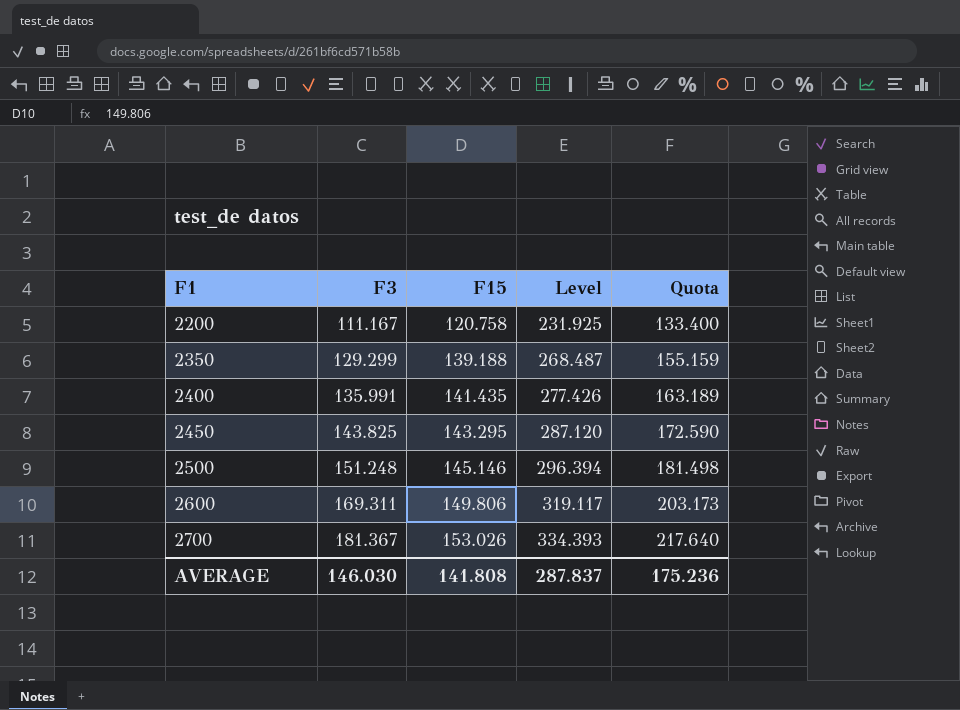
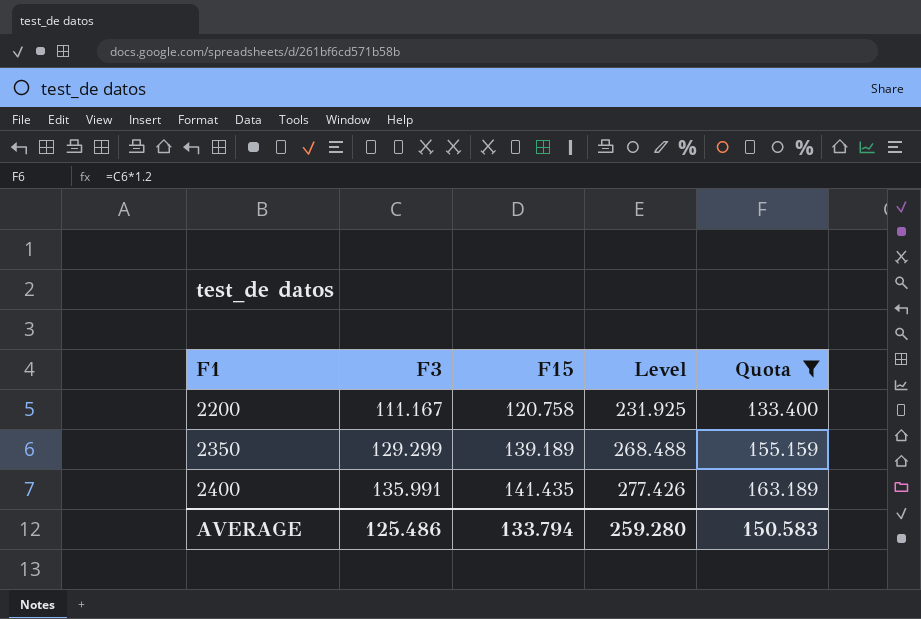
filter: none -> Quota <= 163.189
2350 | F15: 139.188 -> 139.189
2350 | Level: 268.487 -> 268.488
AVERAGE | F3: 146.030 -> 125.486
AVERAGE | F15: 141.808 -> 133.794
AVERAGE | Level: 287.837 -> 259.280
AVERAGE | Quota: 175.236 -> 150.583

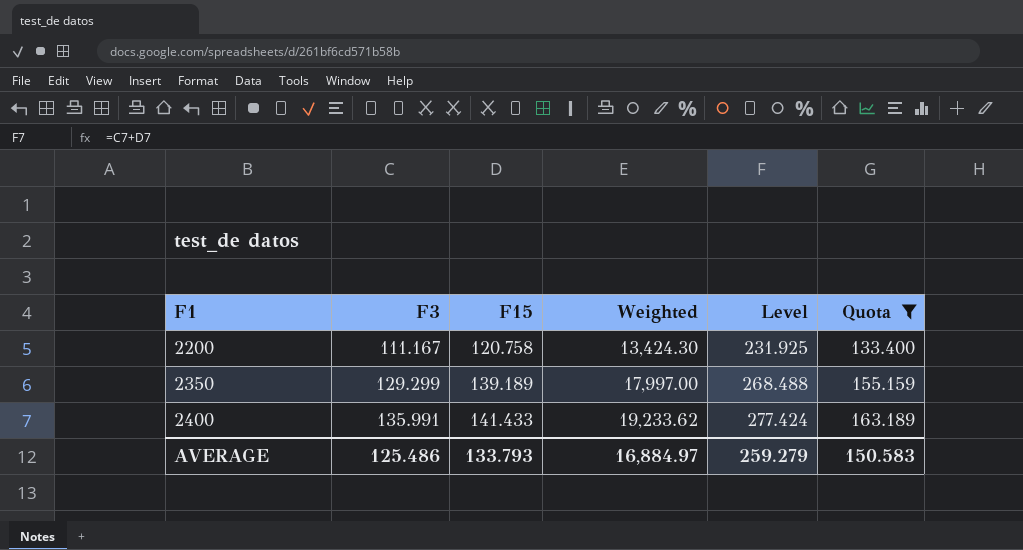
column Weighted | formula: none -> [F3] * [F15]
2400 | F15: 141.435 -> 141.433
2400 | Level: 277.426 -> 277.424
AVERAGE | F15: 133.794 -> 133.793
AVERAGE | Level: 259.280 -> 259.279

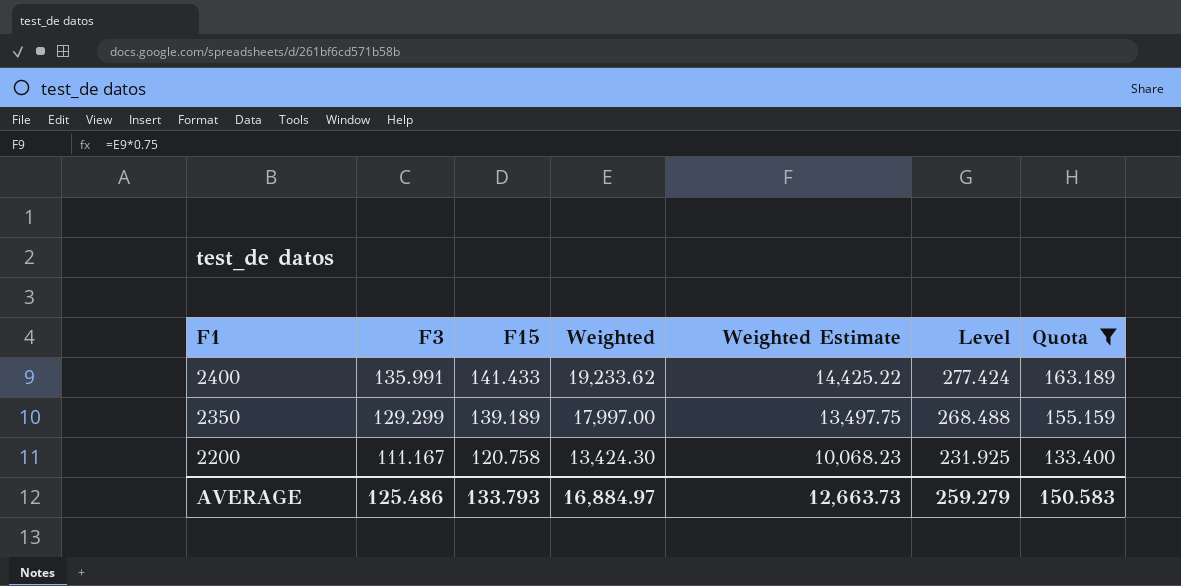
row order: F1 ascending -> F1 descending
column Weighted Estimate | formula: none -> [Weighted] * 0.75

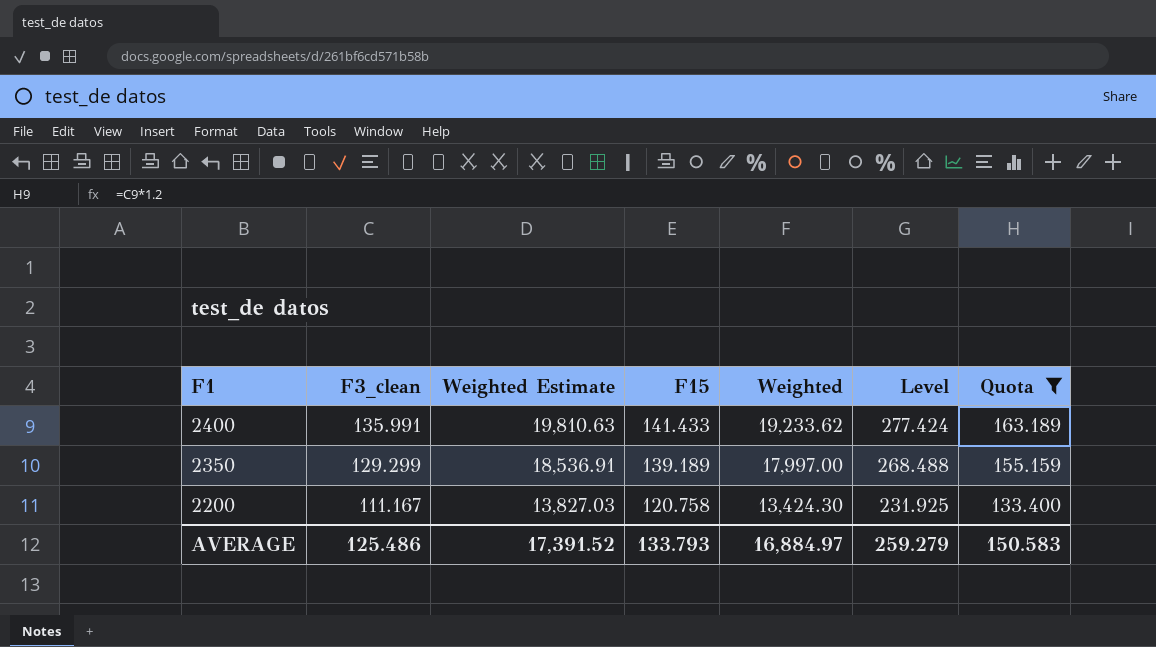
column name: F3 -> F3_clean
column Weighted Estimate | formula: [Weighted] * 0.75 -> [Weighted] * 1.03
column Weighted Estimate | position: 5 -> 3
AVERAGE | Weighted Estimate: 12,663.73 -> 17,391.52

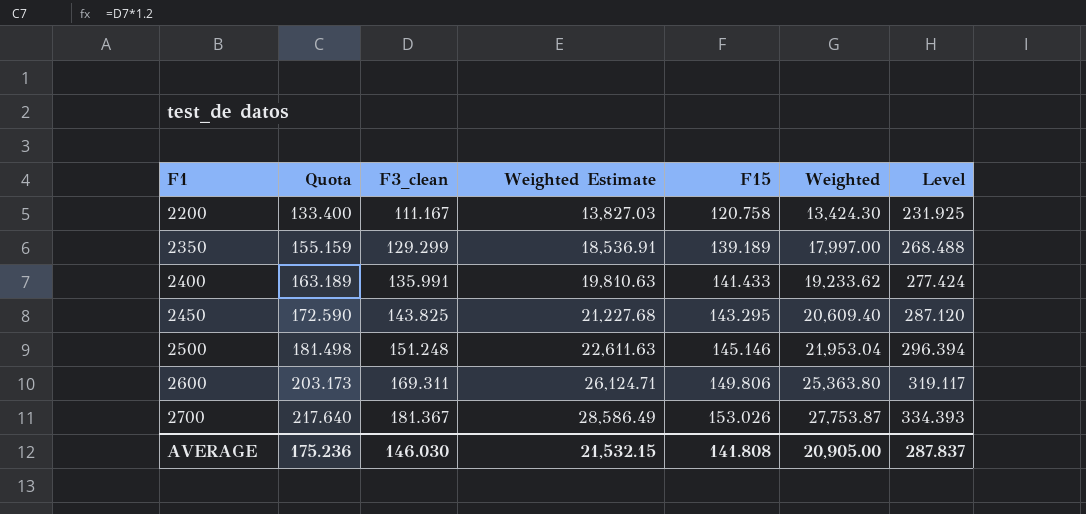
filter: Quota <= 163.189 -> none
row order: F1 descending -> F1 ascending
column Quota | position: 7 -> 2
AVERAGE | Quota: 150.583 -> 175.236
AVERAGE | F3_clean: 125.486 -> 146.030
AVERAGE | Weighted Estimate: 17,391.52 -> 21,532.15
AVERAGE | F15: 133.793 -> 141.808
AVERAGE | Weighted: 16,884.97 -> 20,905.00
AVERAGE | Level: 259.279 -> 287.837

